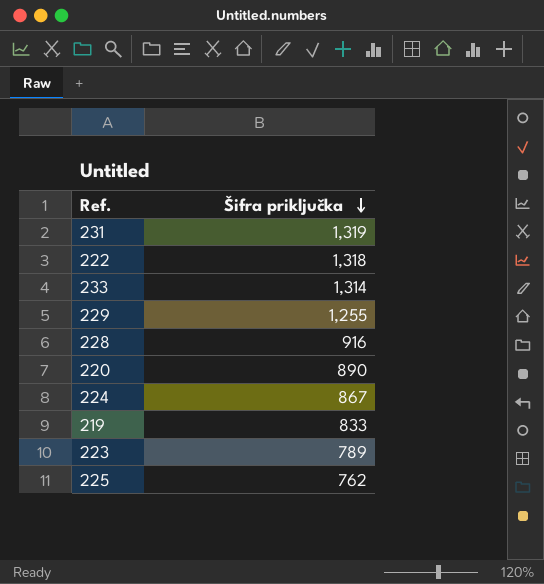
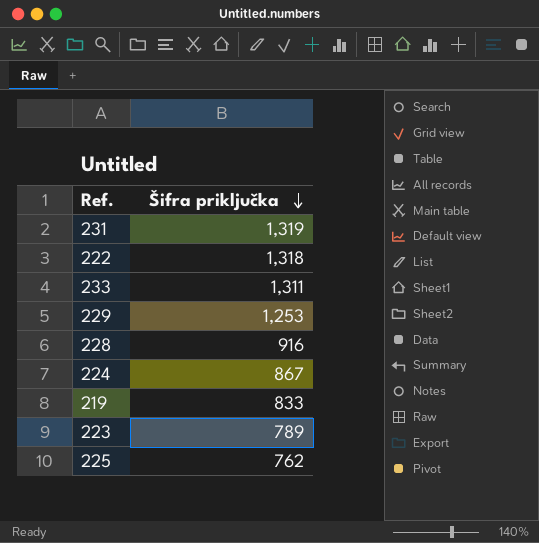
row 220: 890 -> none
233 | Šifra priključka: 1,314 -> 1,311
229 | Šifra priključka: 1,255 -> 1,253

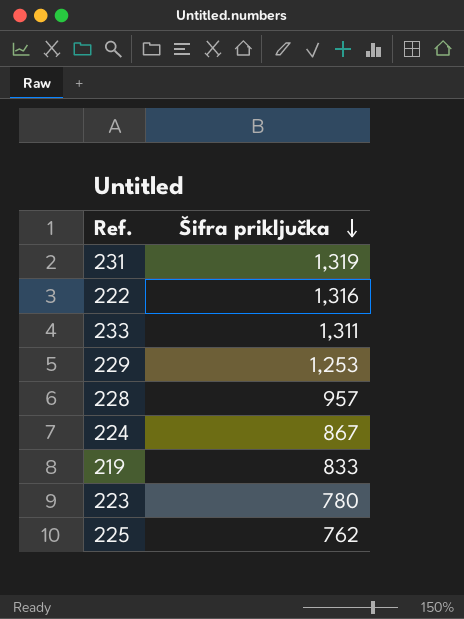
222 | Šifra priključka: 1,318 -> 1,316
228 | Šifra priključka: 916 -> 957
223 | Šifra priključka: 789 -> 780

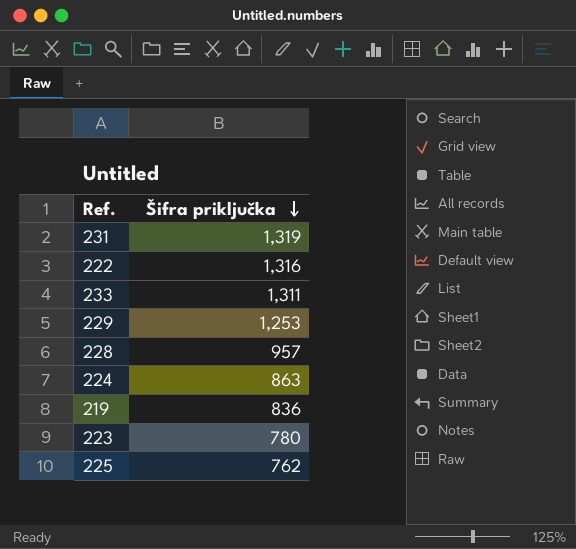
224 | Šifra priključka: 867 -> 863
219 | Šifra priključka: 833 -> 836

